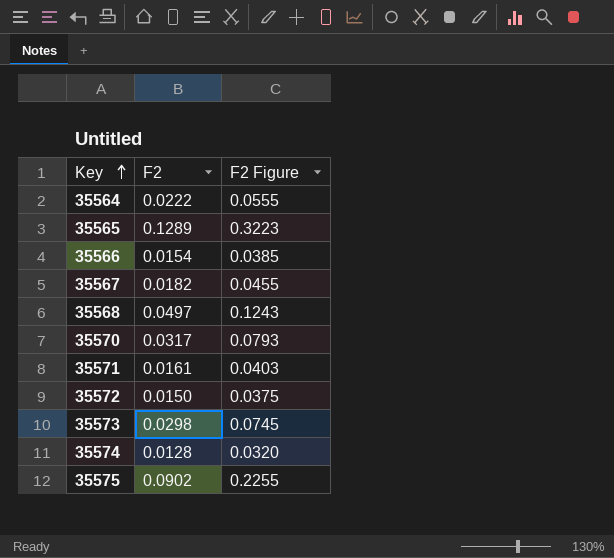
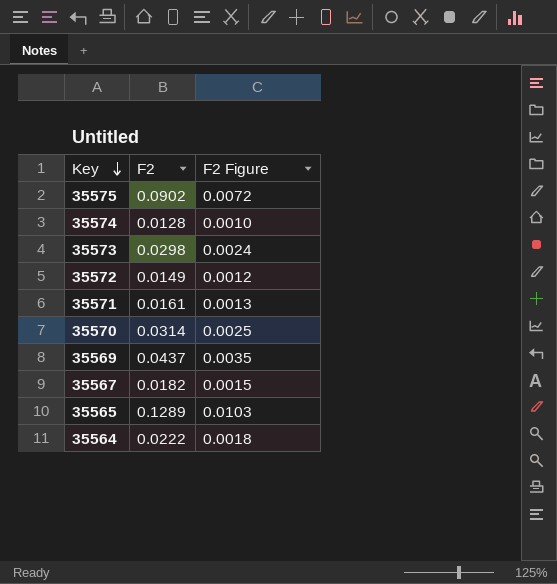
row order: Key ascending -> Key descending
column F2 Figure | formula: [F2] * 2.5 -> [F2] * 0.08
row 35566: 0.0154 | 0.0385 -> none
row 35568: 0.0497 | 0.1243 -> none
35572 | F2: 0.0150 -> 0.0149
35570 | F2: 0.0317 -> 0.0314
row 35569: none -> 0.0437 | 0.0035

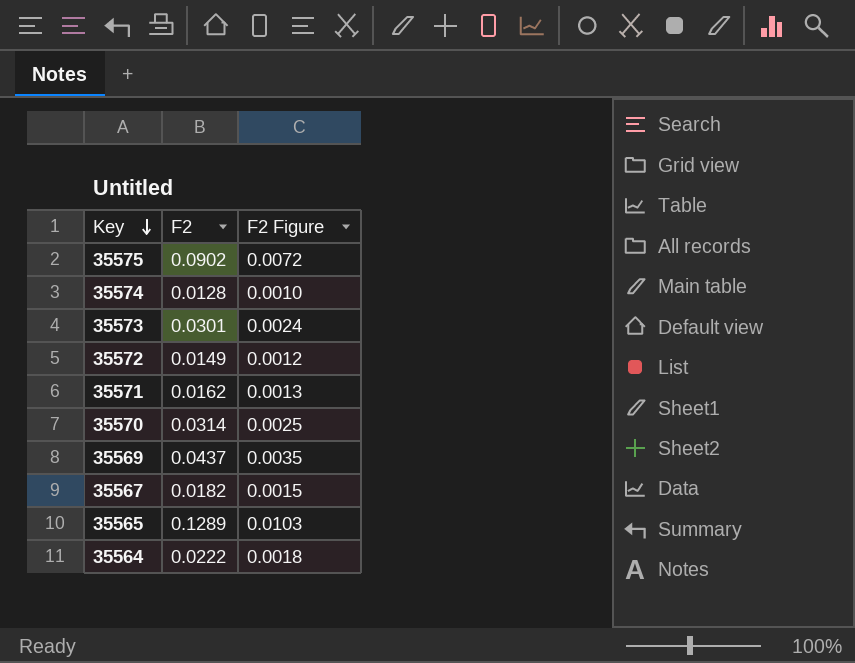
35573 | F2: 0.0298 -> 0.0301
35571 | F2: 0.0161 -> 0.0162

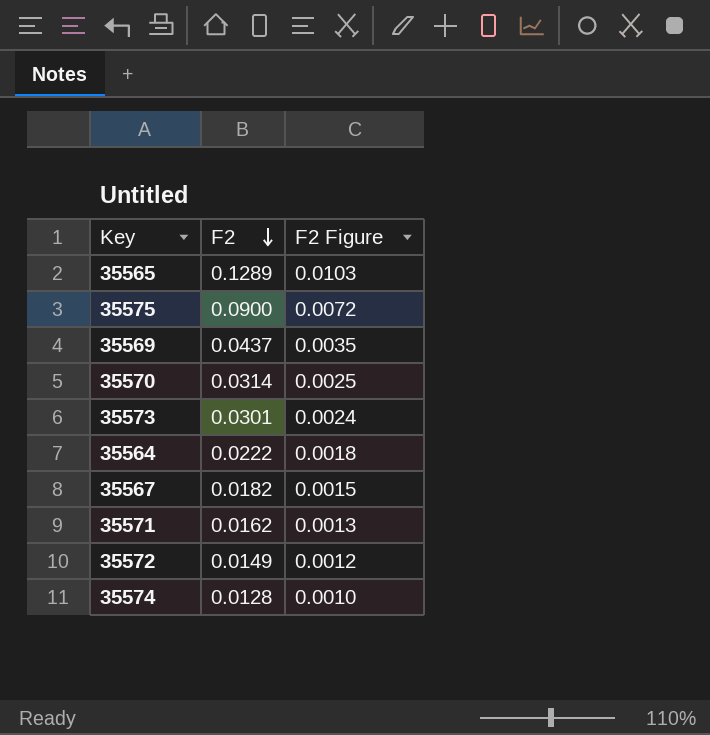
row order: Key descending -> F2 descending
35575 | F2: 0.0902 -> 0.0900

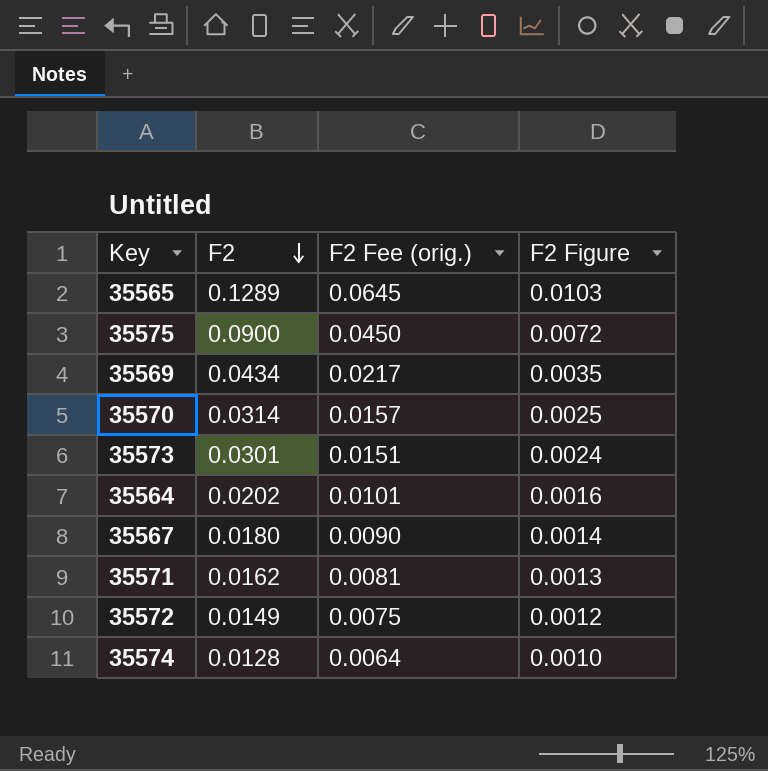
column F2 Fee (orig.) | formula: none -> [F2] * 0.5
35569 | F2: 0.0437 -> 0.0434
35564 | F2: 0.0222 -> 0.0202
35564 | F2 Figure: 0.0018 -> 0.0016
35567 | F2: 0.0182 -> 0.0180
35567 | F2 Figure: 0.0015 -> 0.0014

